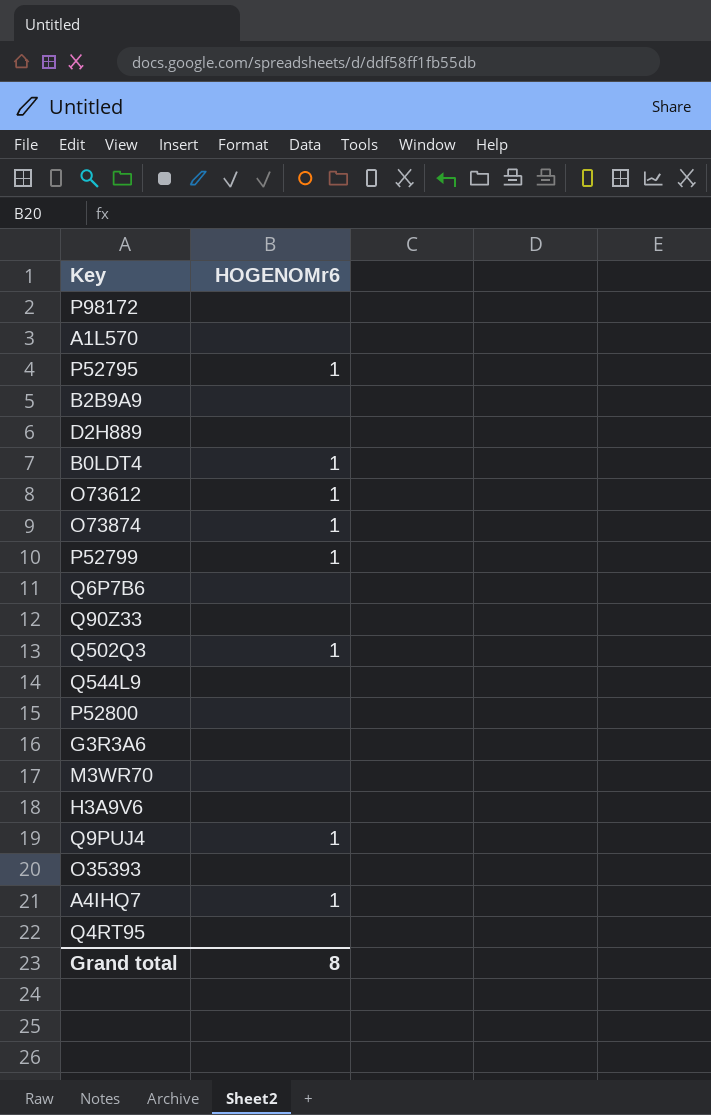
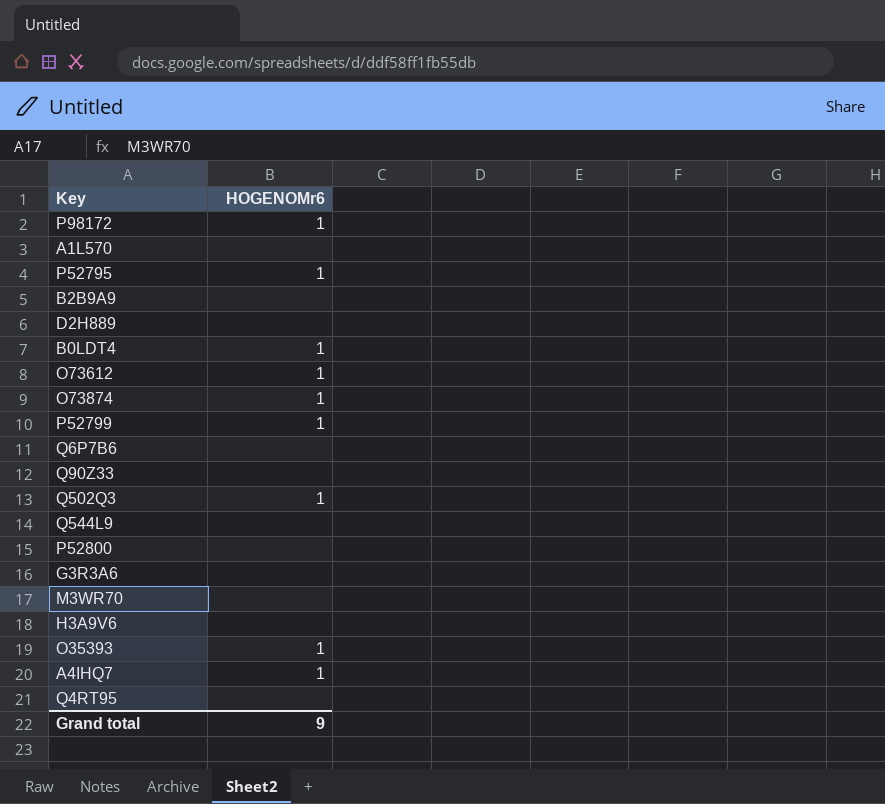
row Q9PUJ4: 1 -> none
P98172 | HOGENOMr6: none -> 1
O35393 | HOGENOMr6: none -> 1
Grand total | HOGENOMr6: 8 -> 9

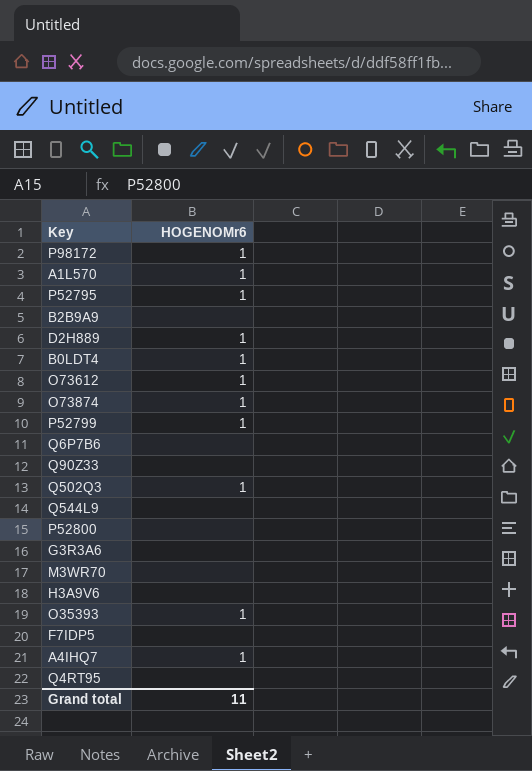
A1L570 | HOGENOMr6: none -> 1
D2H889 | HOGENOMr6: none -> 1
row F7IDP5: none -> none
Grand total | HOGENOMr6: 9 -> 11

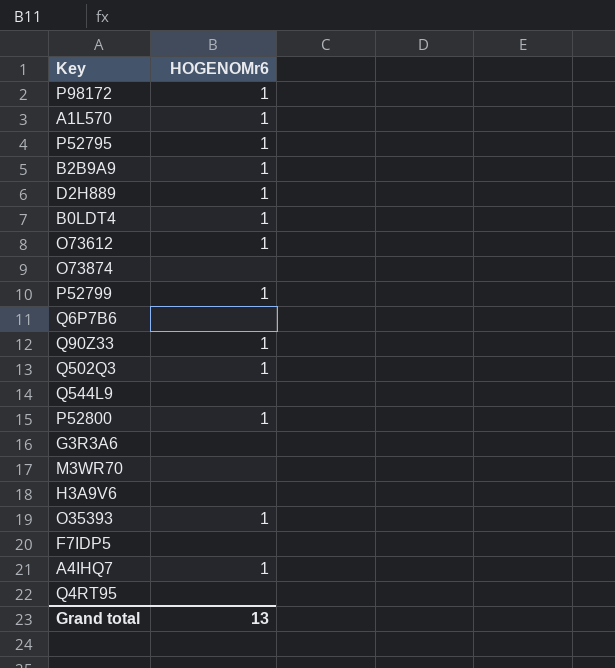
B2B9A9 | HOGENOMr6: none -> 1
O73874 | HOGENOMr6: 1 -> none
Q90Z33 | HOGENOMr6: none -> 1
P52800 | HOGENOMr6: none -> 1
Grand total | HOGENOMr6: 11 -> 13

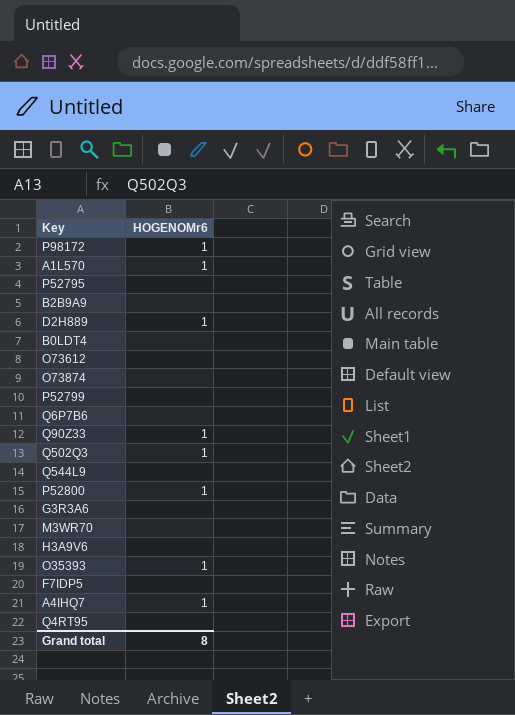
P52795 | HOGENOMr6: 1 -> none
B2B9A9 | HOGENOMr6: 1 -> none
B0LDT4 | HOGENOMr6: 1 -> none
O73612 | HOGENOMr6: 1 -> none
P52799 | HOGENOMr6: 1 -> none
Grand total | HOGENOMr6: 13 -> 8

